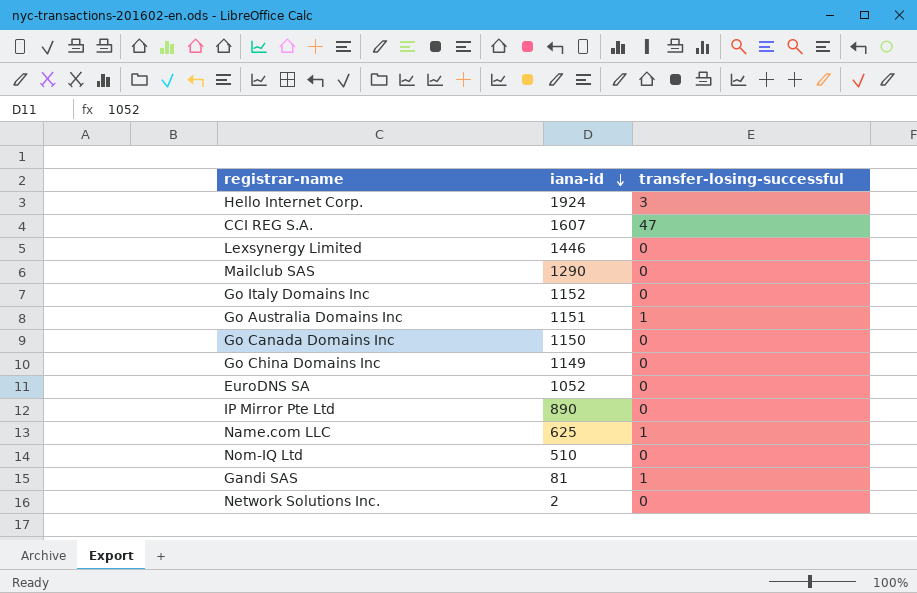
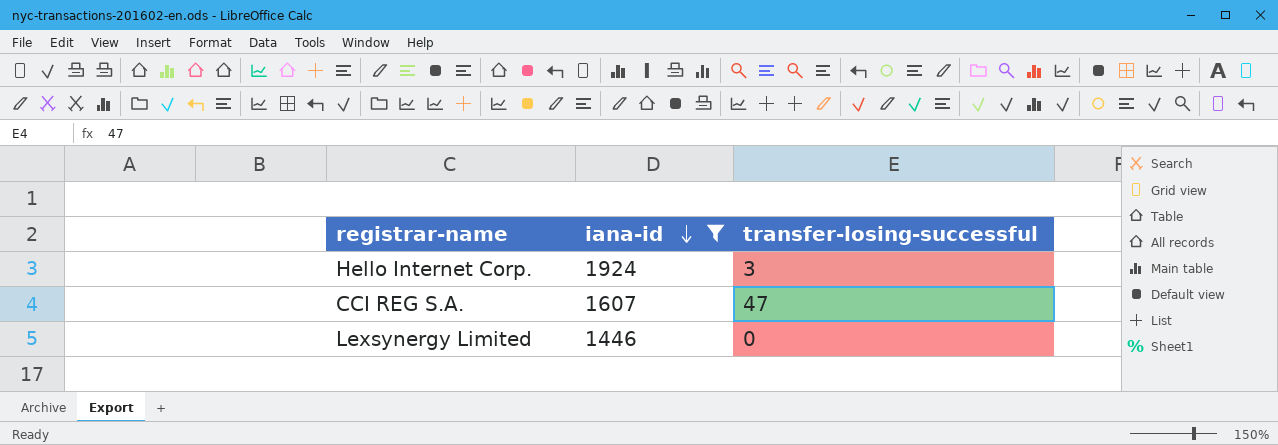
filter: none -> iana-id >= 1446

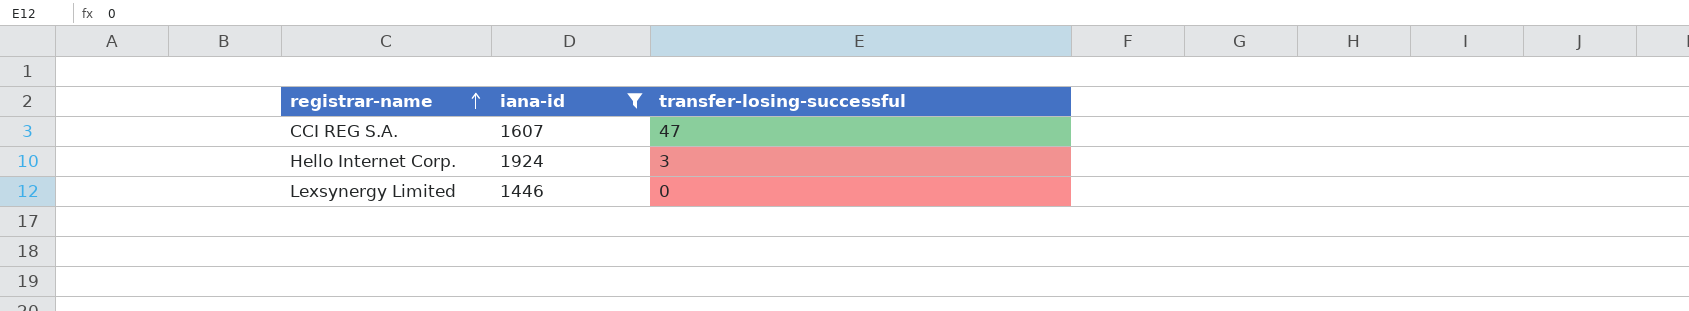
row order: iana-id descending -> registrar-name ascending

